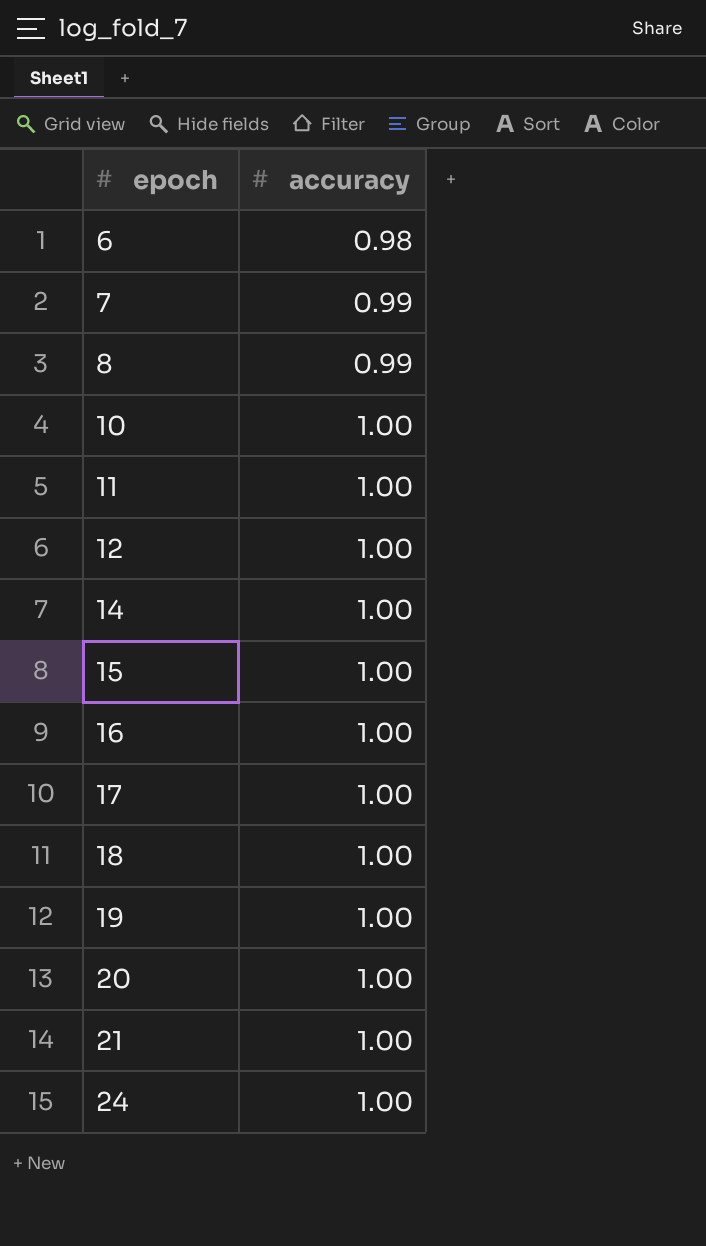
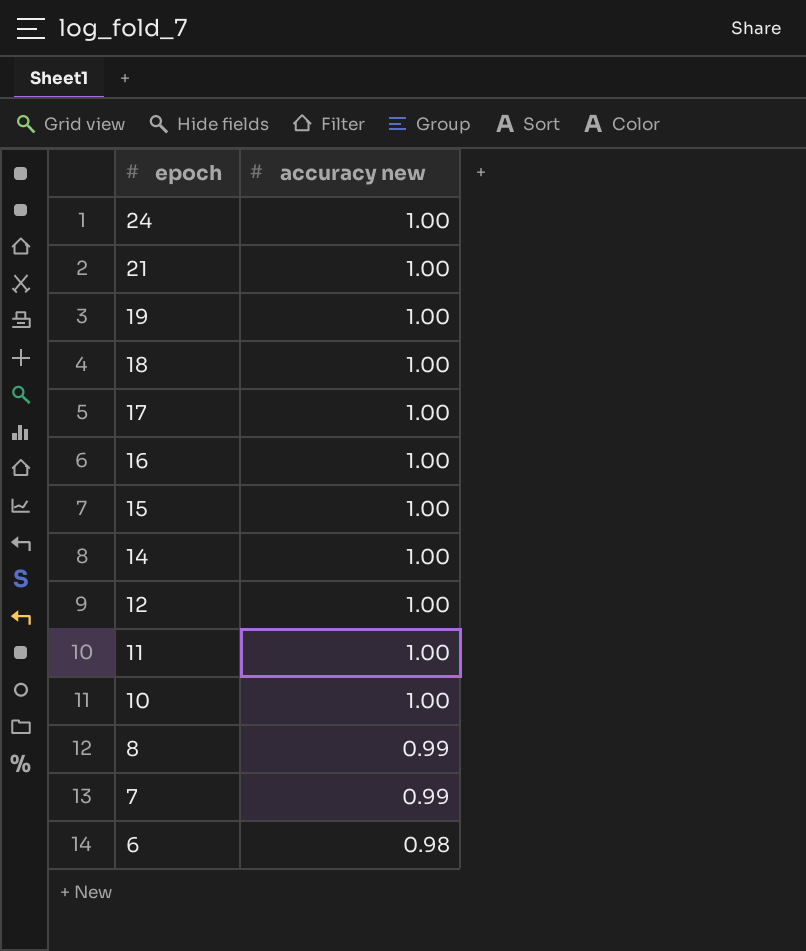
row order: epoch ascending -> epoch descending
column name: accuracy -> accuracy new
row 20: 1.00 -> none

